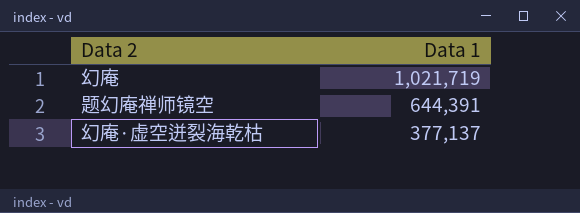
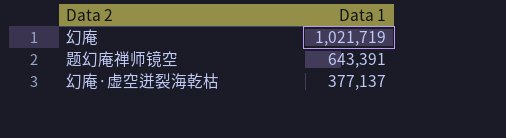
题幻庵禅师镜空 | Data 1: 644,391 -> 643,391

